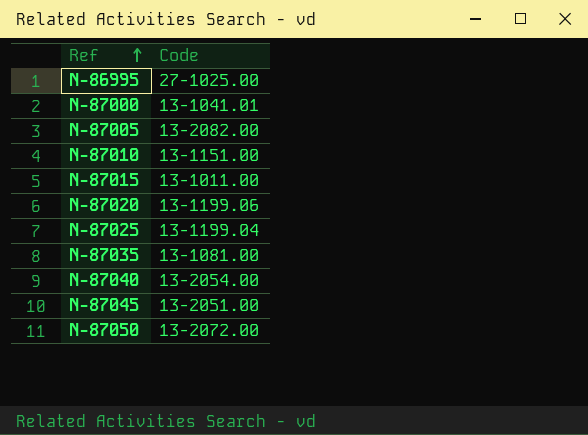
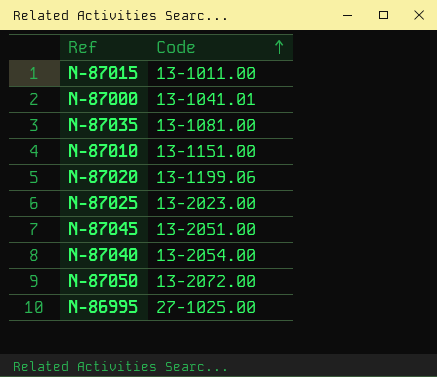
row order: Ref ascending -> Code ascending
row N-87005: 13-2082.00 -> none
N-87025 | Code: 13-1199.04 -> 13-2023.00

